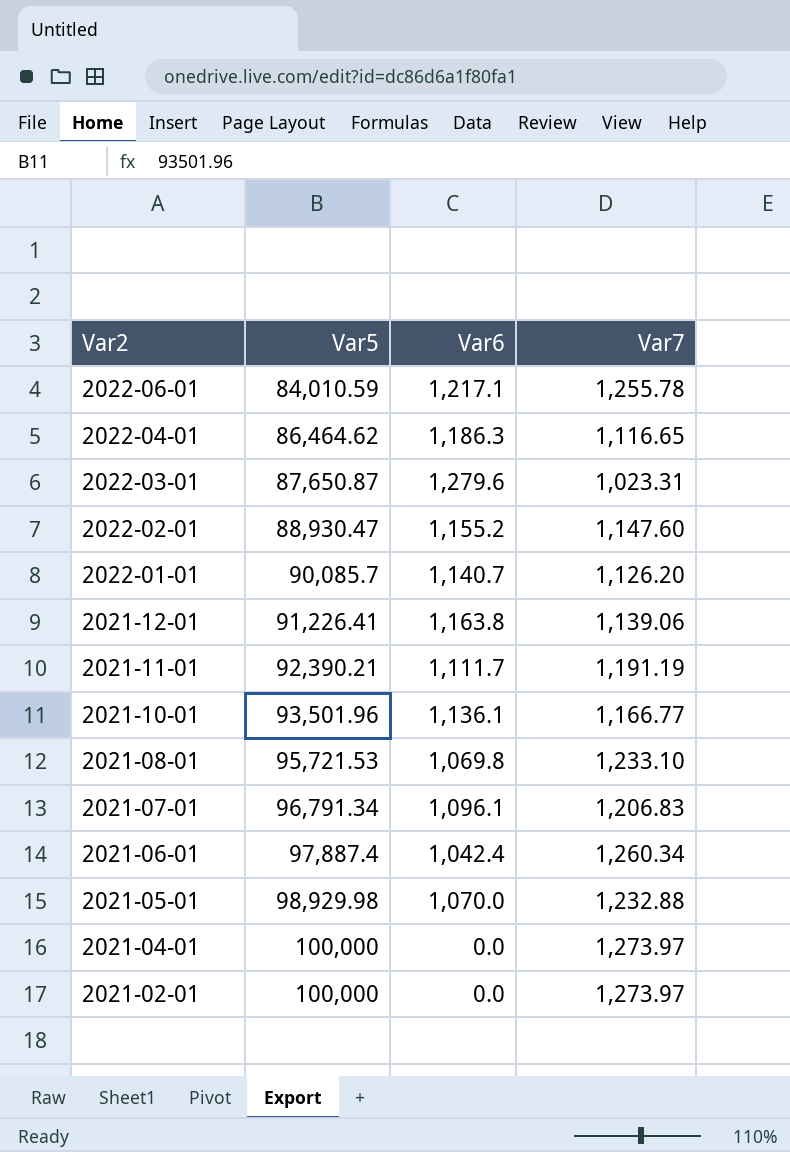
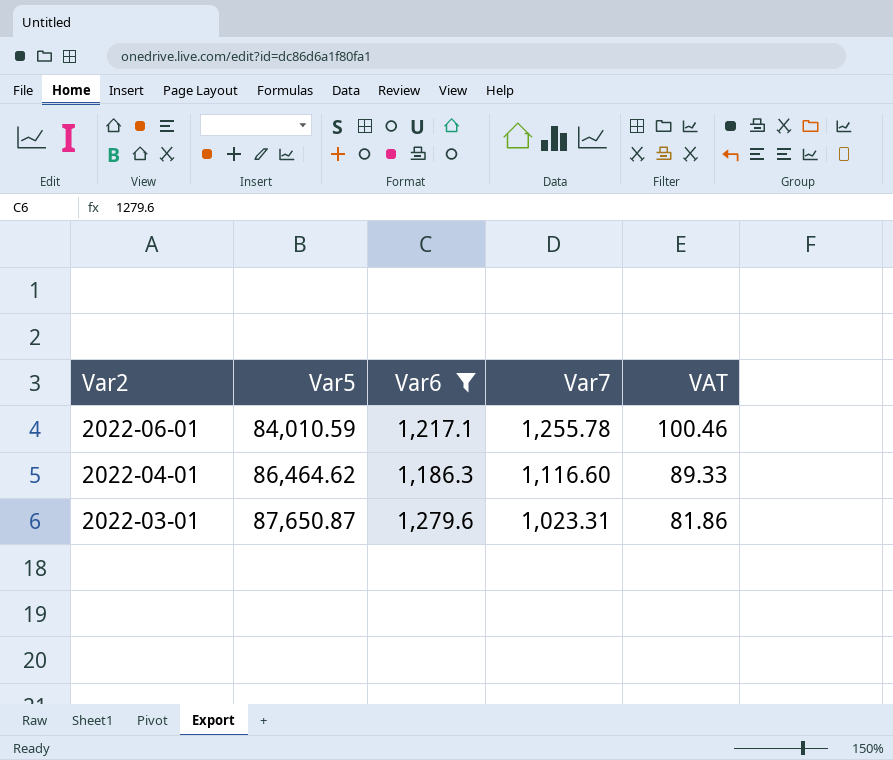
filter: none -> Var6 >= 1,186.3
column VAT | formula: none -> [Var7] * 0.08
2022-04-01 | Var7: 1,116.65 -> 1,116.60

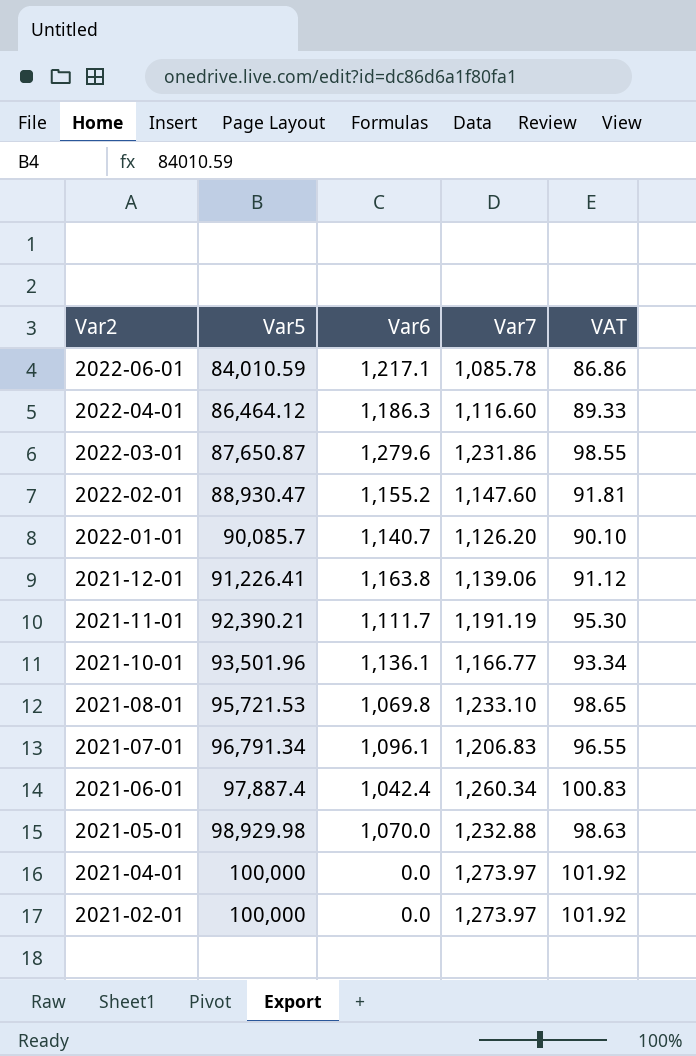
filter: Var6 >= 1,186.3 -> none
2022-06-01 | Var7: 1,255.78 -> 1,085.78
2022-06-01 | VAT: 100.46 -> 86.86
2022-04-01 | Var5: 86,464.62 -> 86,464.12
2022-03-01 | Var7: 1,023.31 -> 1,231.86
2022-03-01 | VAT: 81.86 -> 98.55

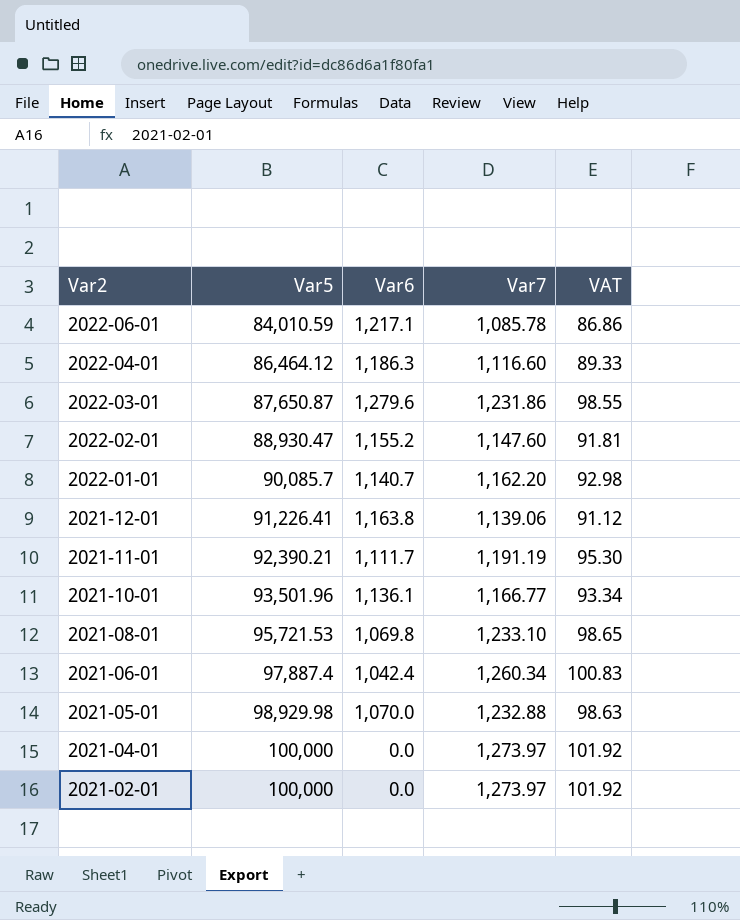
row 2021-07-01: 96,791.34 | 1,096.1 | 1,206.83 | 96.55 -> none
2022-01-01 | Var7: 1,126.20 -> 1,162.20
2022-01-01 | VAT: 90.10 -> 92.98

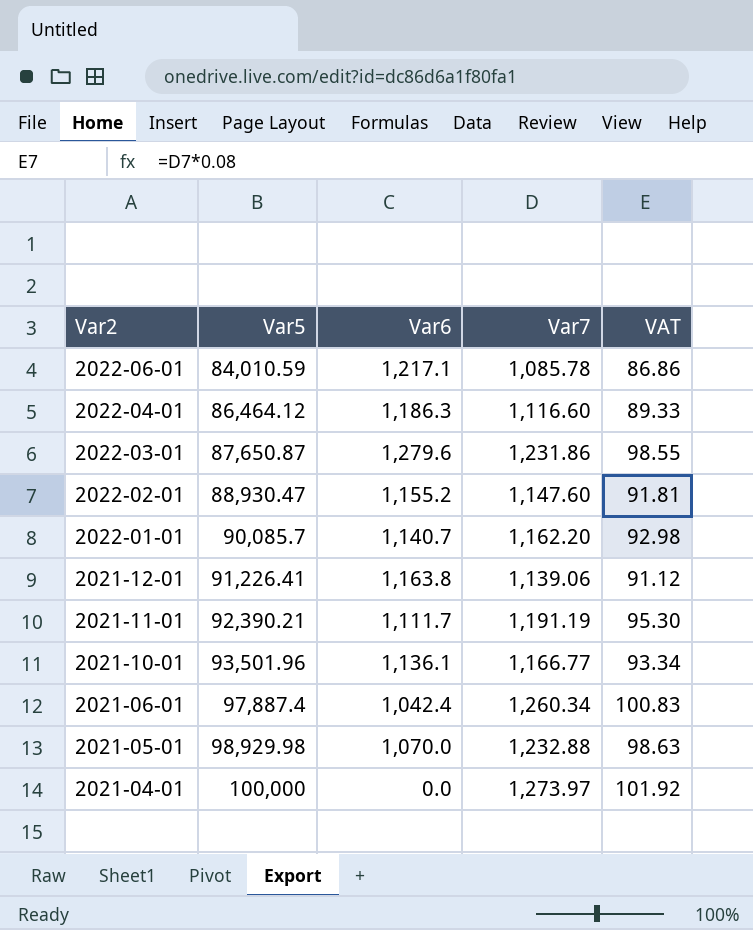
row 2021-08-01: 95,721.53 | 1,069.8 | 1,233.10 | 98.65 -> none
row 2021-02-01: 100,000 | 0.0 | 1,273.97 | 101.92 -> none

